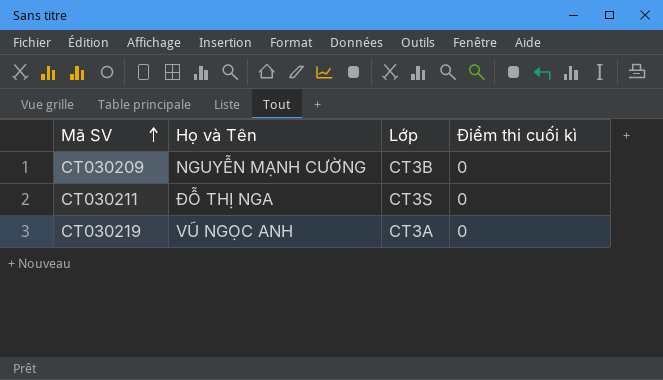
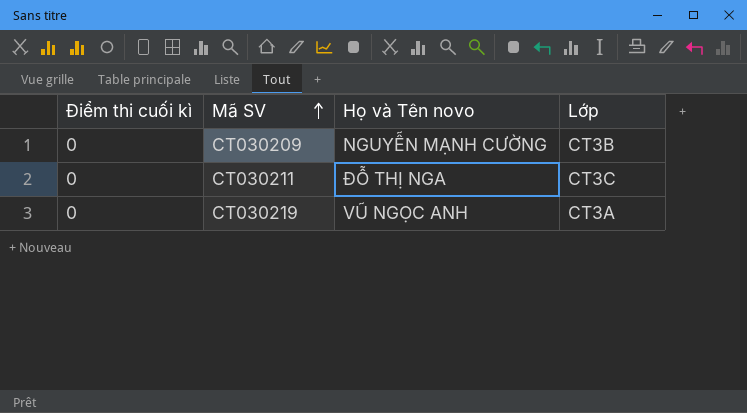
column Điểm thi cuối kì | position: 4 -> 1
column name: Họ và Tên -> Họ và Tên novo
CT030211 | Lớp: CT3S -> CT3C

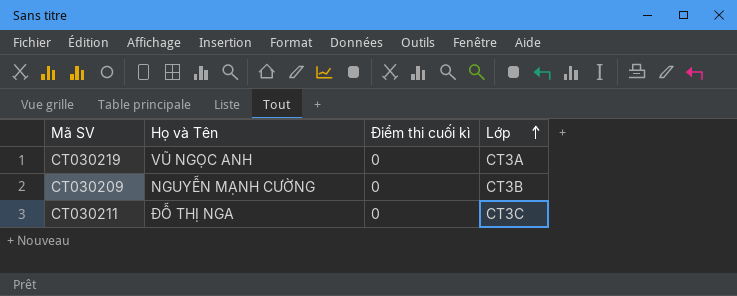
row order: Mã SV ascending -> Lớp ascending
column name: Họ và Tên novo -> Họ và Tên
column Điểm thi cuối kì | position: 1 -> 3

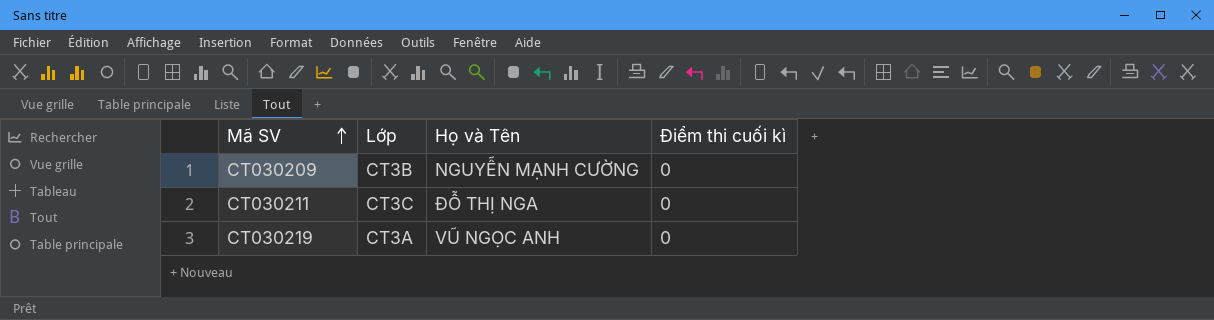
row order: Lớp ascending -> Mã SV ascending
column Lớp | position: 4 -> 2

